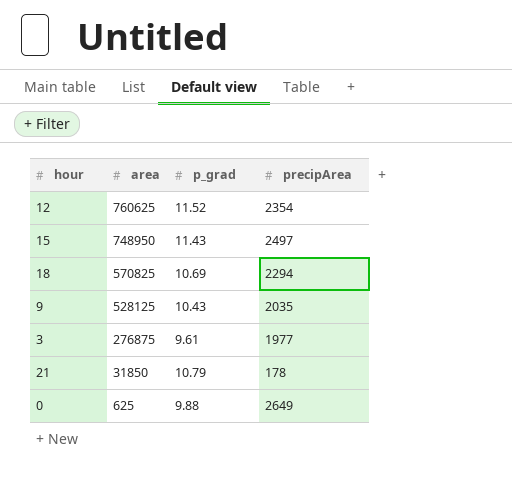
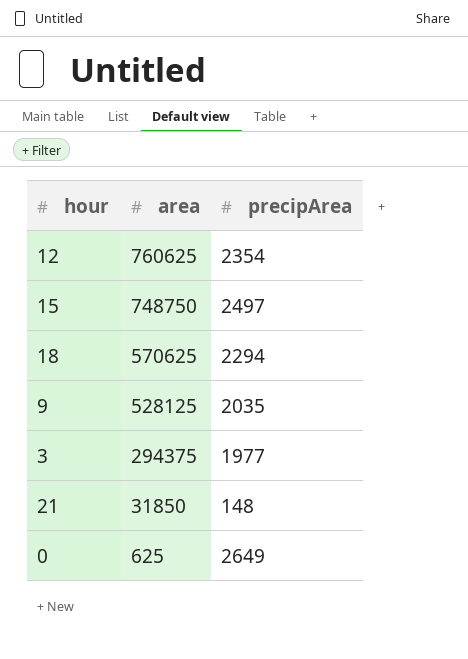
column p_grad | position: 3 -> none
15 | area: 748950 -> 748750
18 | area: 570825 -> 570625
3 | area: 276875 -> 294375
21 | precipArea: 178 -> 148

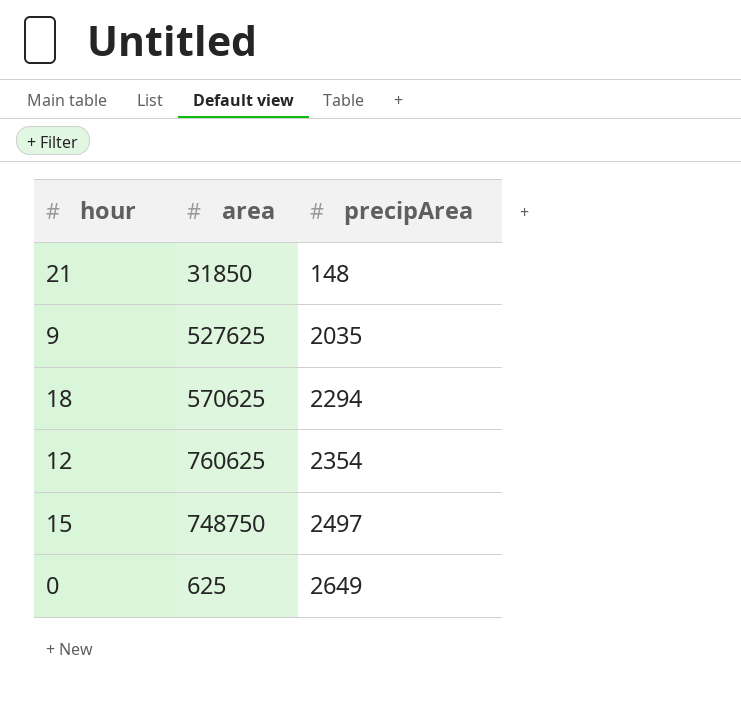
row order: area descending -> precipArea ascending
row 3: 294375 | 1977 -> none
9 | area: 528125 -> 527625

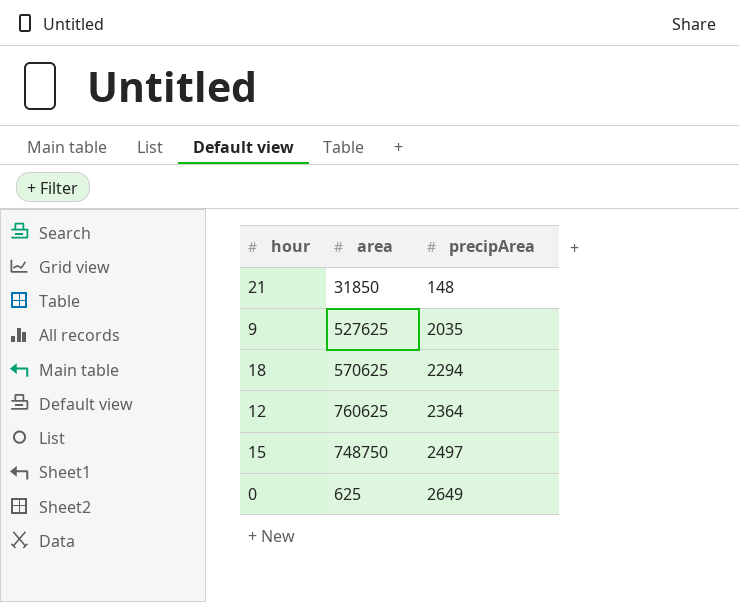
12 | precipArea: 2354 -> 2364

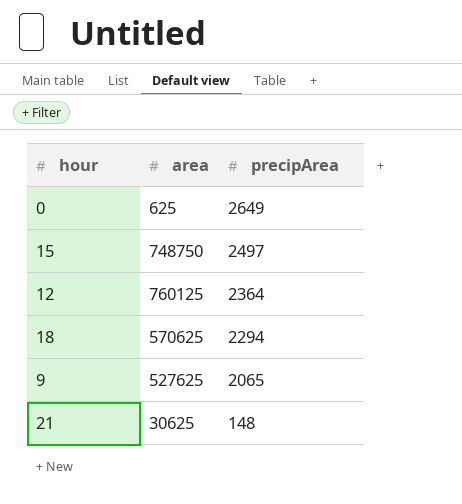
row order: precipArea ascending -> precipArea descending
12 | area: 760625 -> 760125
9 | precipArea: 2035 -> 2065
21 | area: 31850 -> 30625

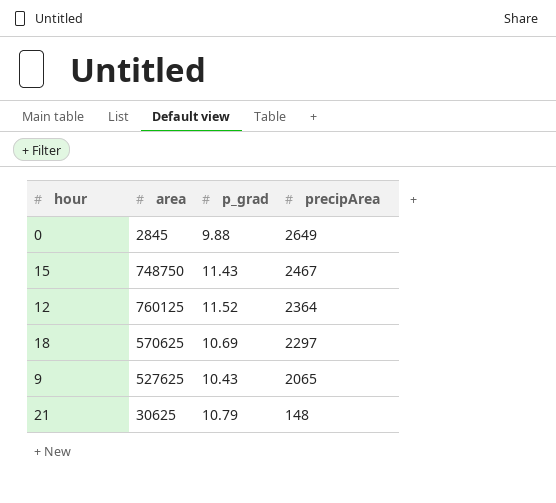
column p_grad | position: none -> 3
0 | area: 625 -> 2845
15 | precipArea: 2497 -> 2467
18 | precipArea: 2294 -> 2297

